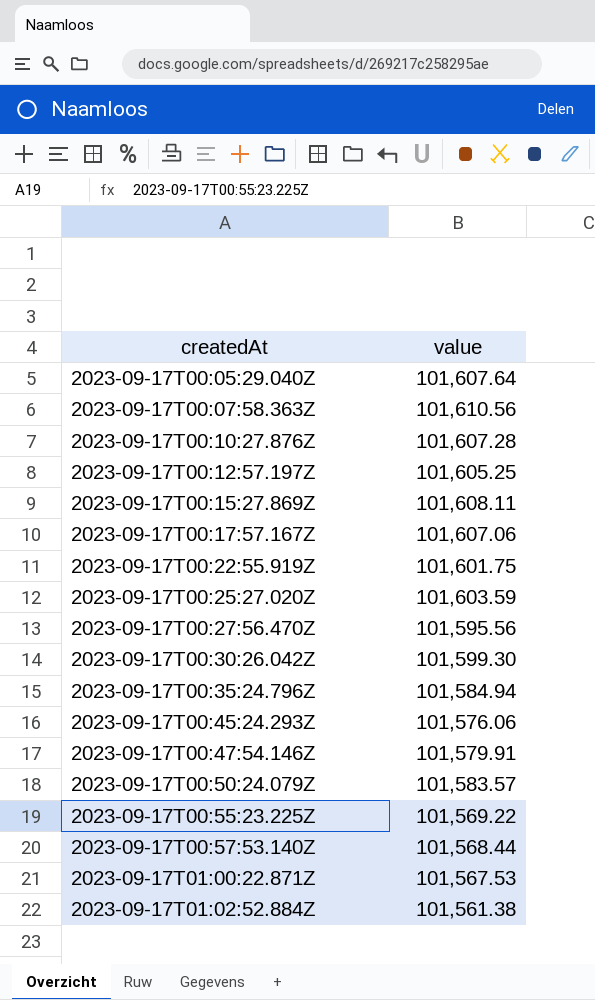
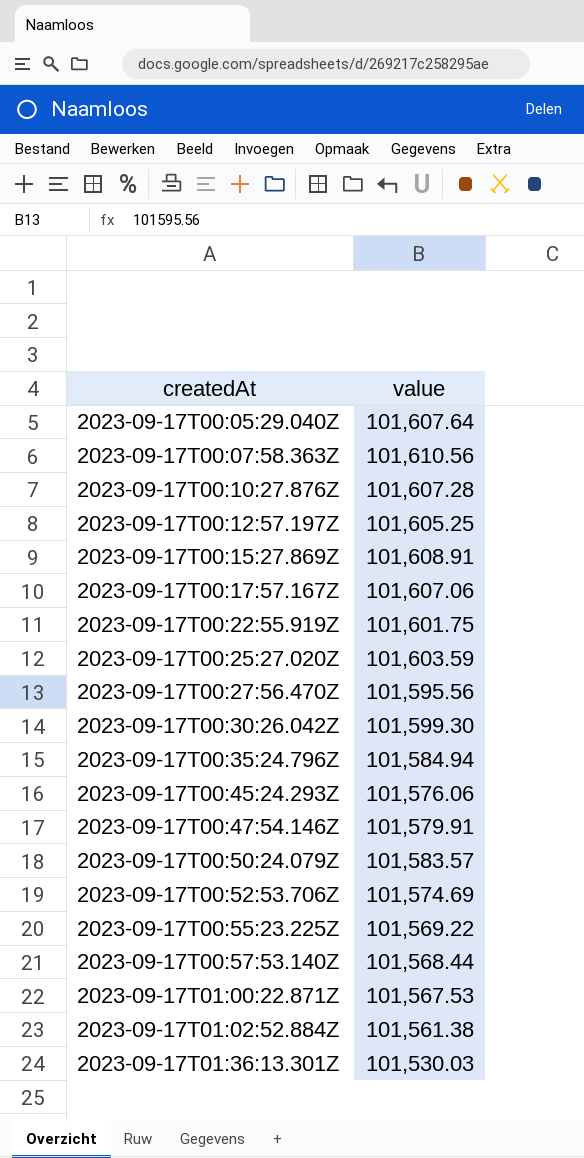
2023-09-17T00:15:27.869Z | value: 101,608.11 -> 101,608.91
row 2023-09-17T00:52:53.706Z: none -> 101,574.69
row 2023-09-17T01:36:13.301Z: none -> 101,530.03

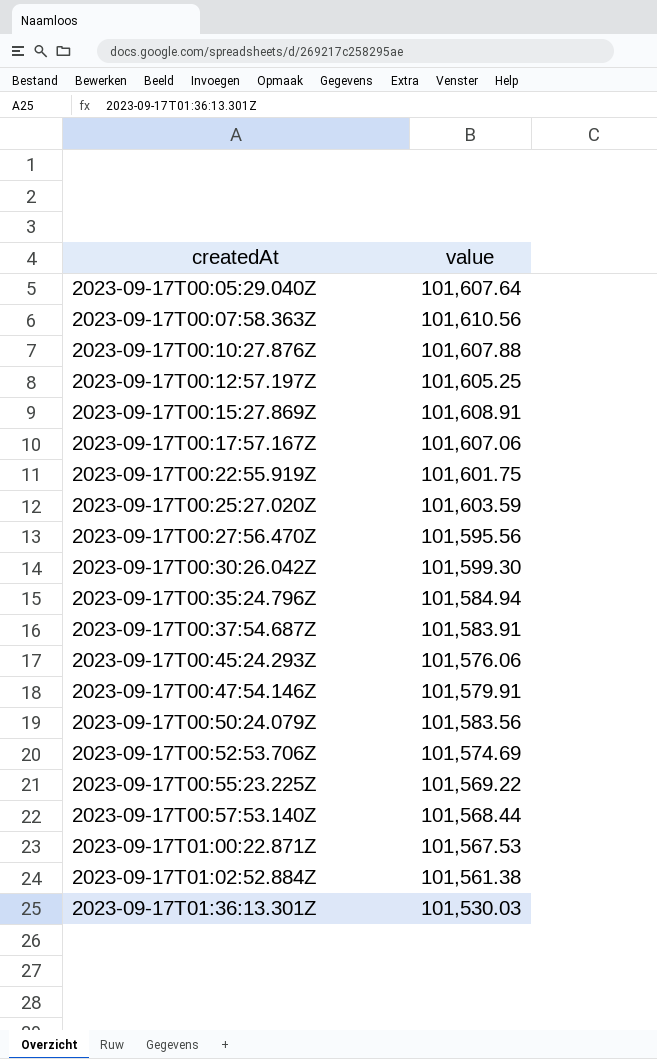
2023-09-17T00:10:27.876Z | value: 101,607.28 -> 101,607.88
row 2023-09-17T00:37:54.687Z: none -> 101,583.91
2023-09-17T00:50:24.079Z | value: 101,583.57 -> 101,583.56

